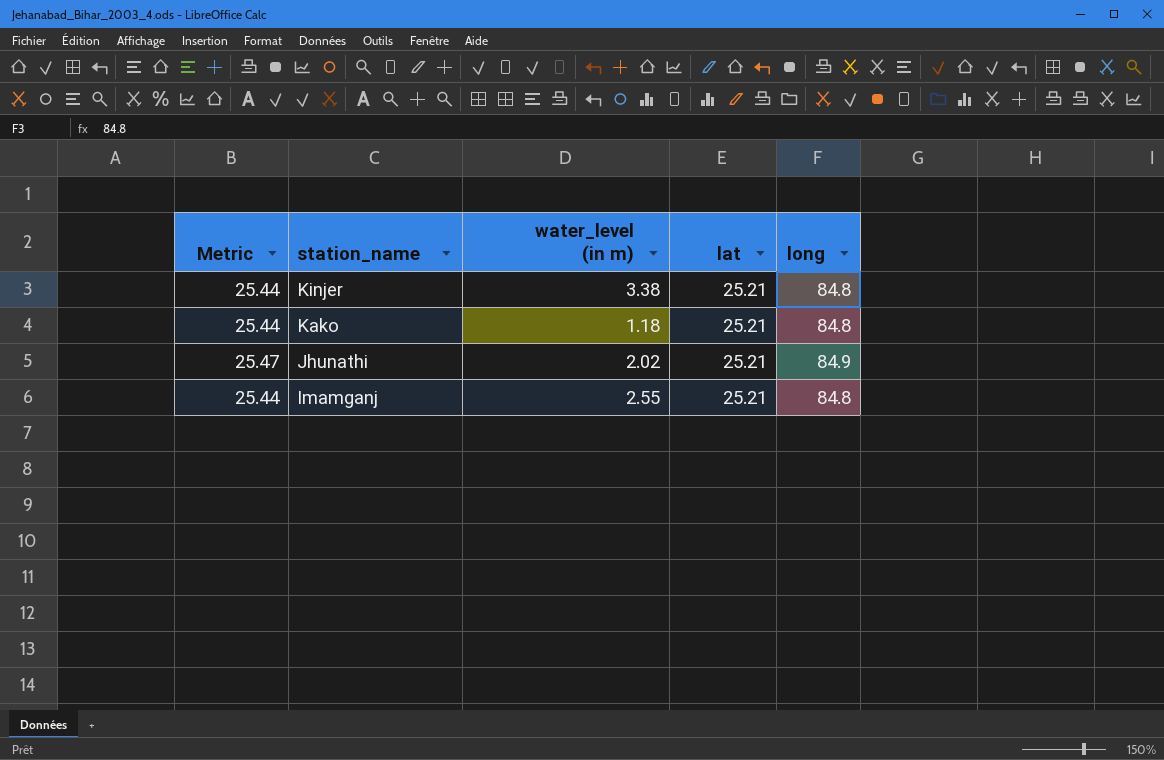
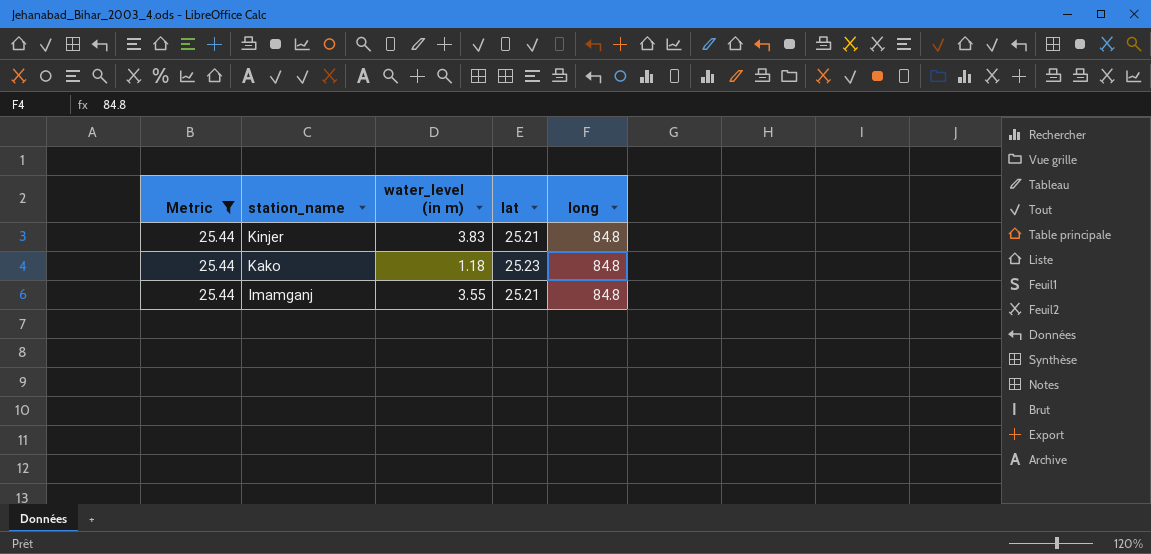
filter: none -> Metric = 25.44
Kinjer | water_level (in m): 3.38 -> 3.83
Kako | lat: 25.21 -> 25.23
Imamganj | water_level (in m): 2.55 -> 3.55

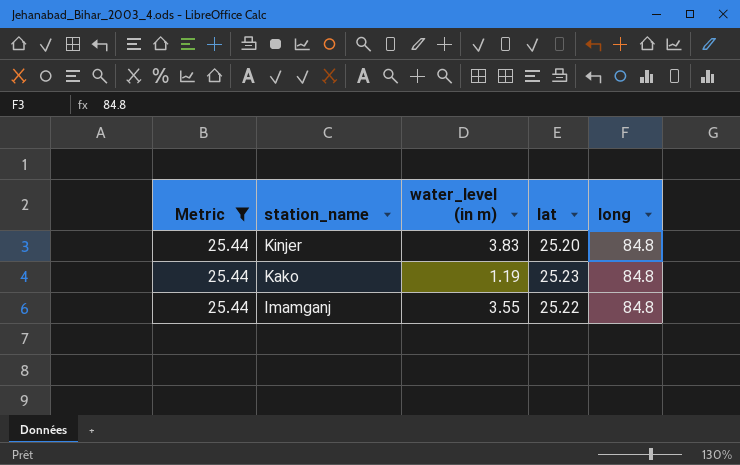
Kinjer | lat: 25.21 -> 25.20
Kako | water_level (in m): 1.18 -> 1.19
Imamganj | lat: 25.21 -> 25.22

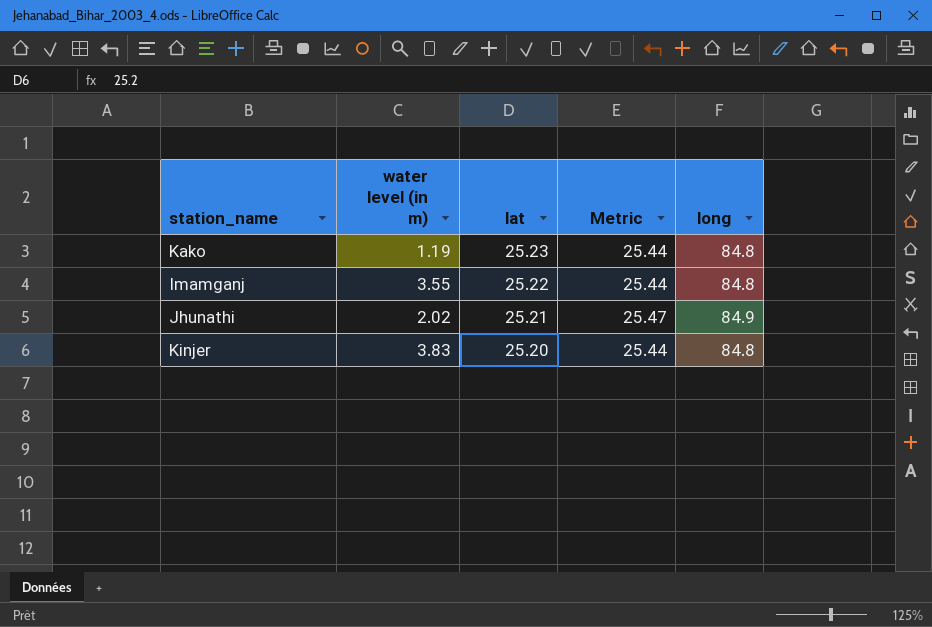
filter: Metric = 25.44 -> none
row order: station_name descending -> lat descending
column name: water_level (in m) -> water level (in m)
column Metric | position: 1 -> 4

